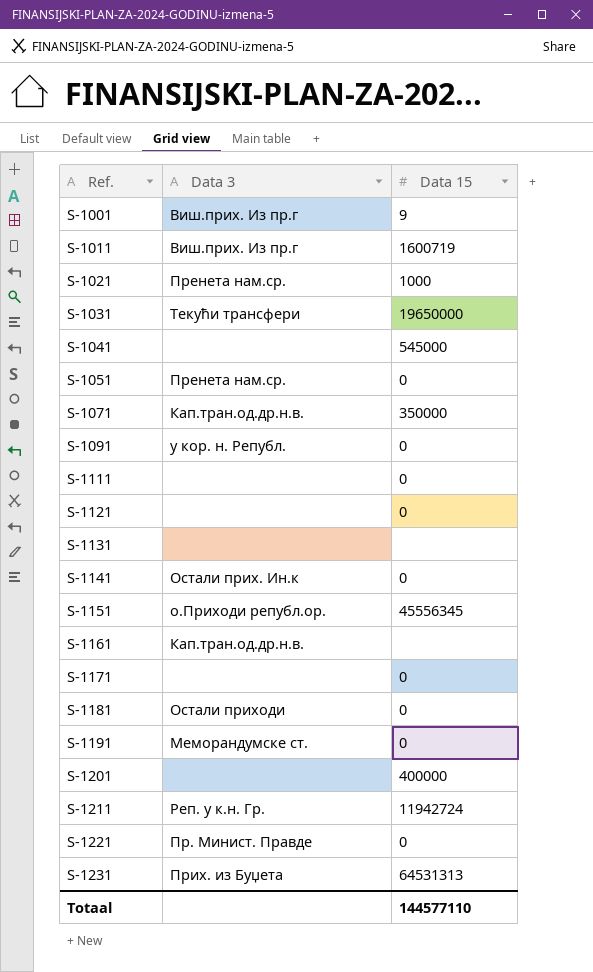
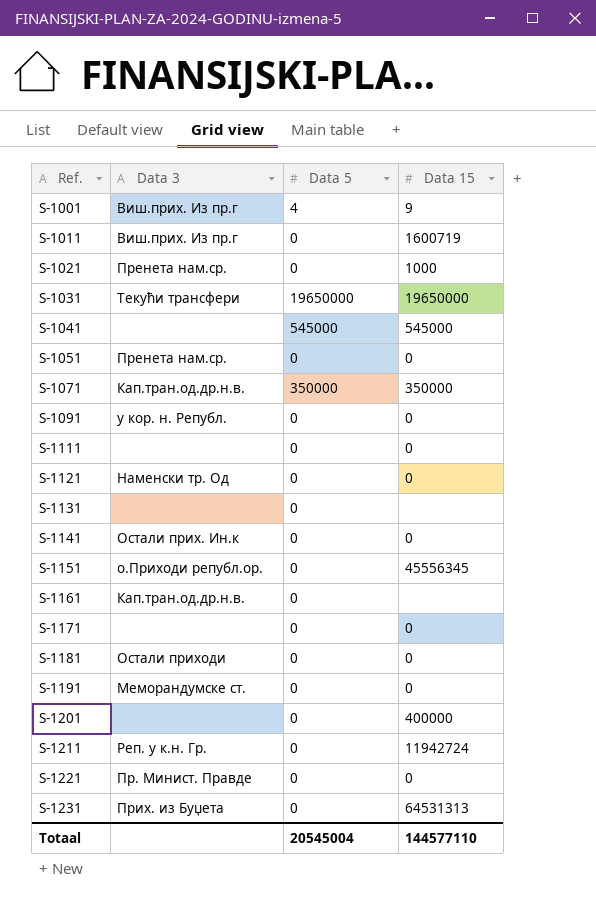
column Data 5 | position: none -> 3
S-1121 | Data 3: none -> Наменски тр. Од

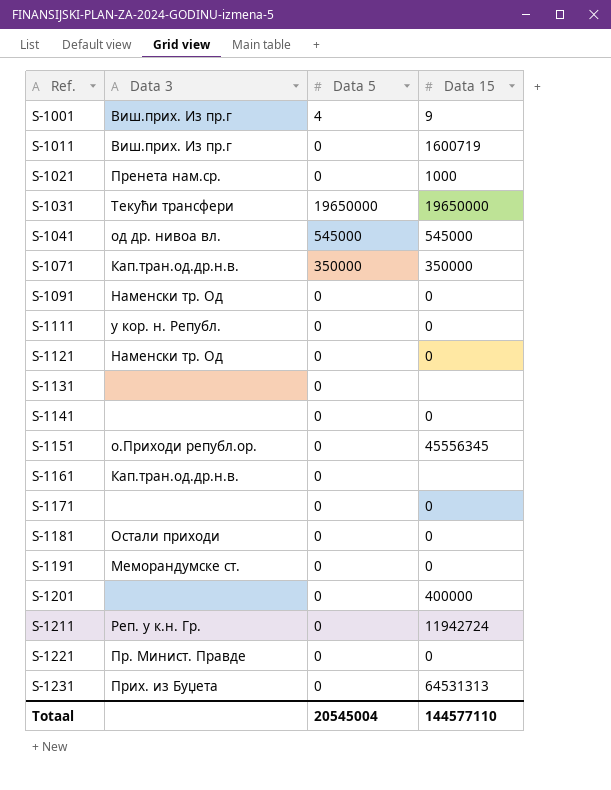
row S-1051: Пренета нам.ср. | 0 | 0 -> none
S-1041 | Data 3: none -> од др. нивоа вл.
S-1091 | Data 3: у кор. н. Републ. -> Наменски тр. Од
S-1111 | Data 3: none -> у кор. н. Републ.
S-1141 | Data 3: Остали прих. Ин.к -> none

